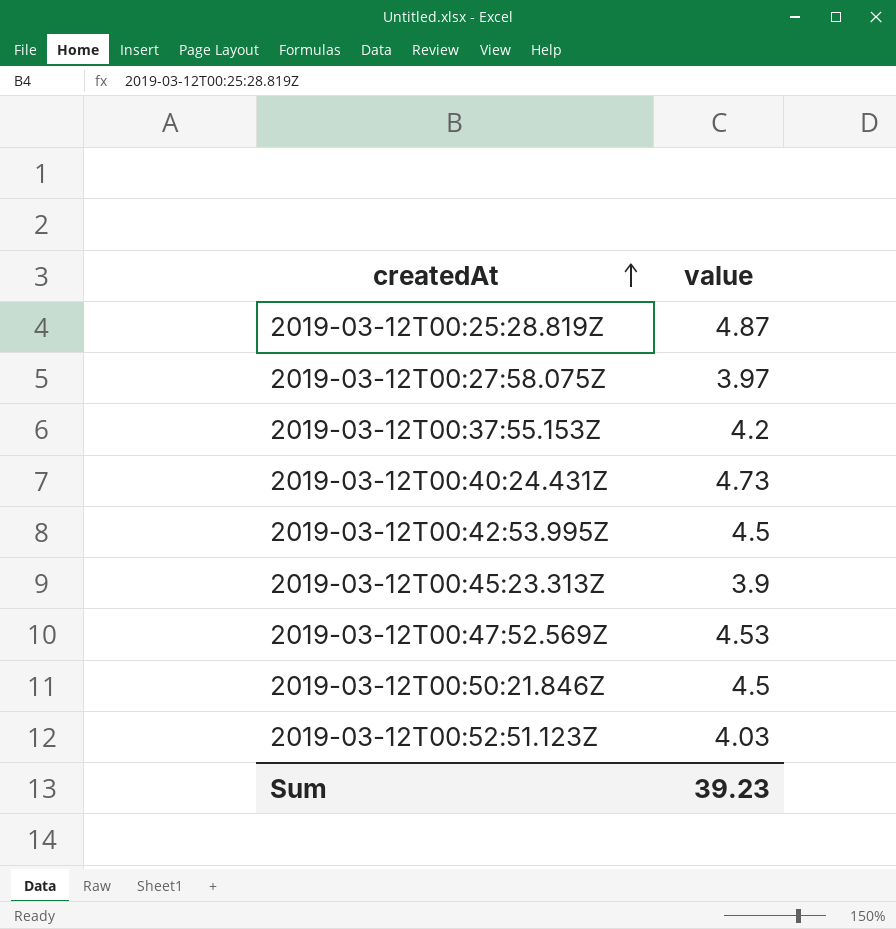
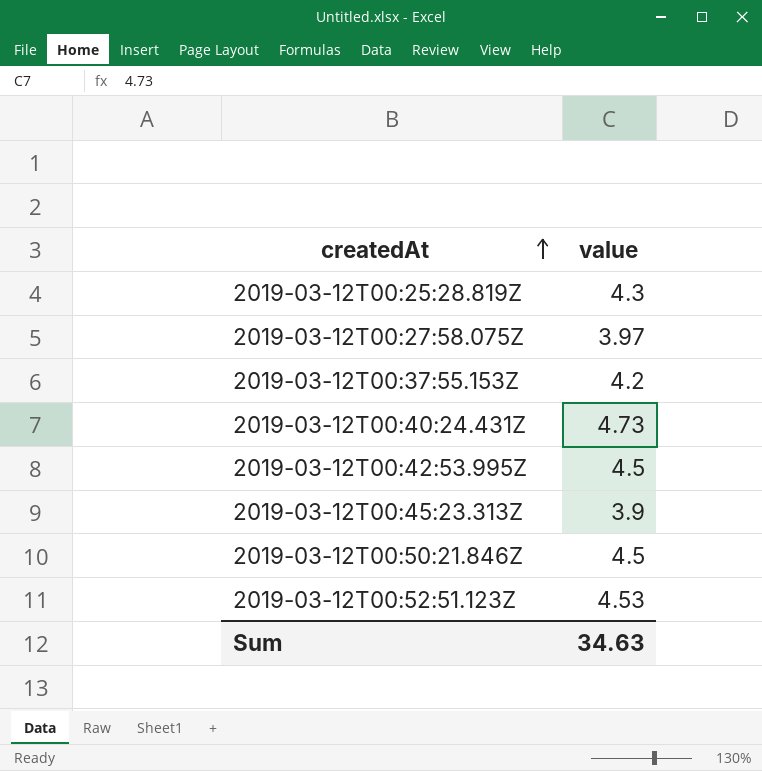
row 2019-03-12T00:47:52.569Z: 4.53 -> none
2019-03-12T00:25:28.819Z | value: 4.87 -> 4.3
2019-03-12T00:52:51.123Z | value: 4.03 -> 4.53
Sum | value: 39.23 -> 34.63

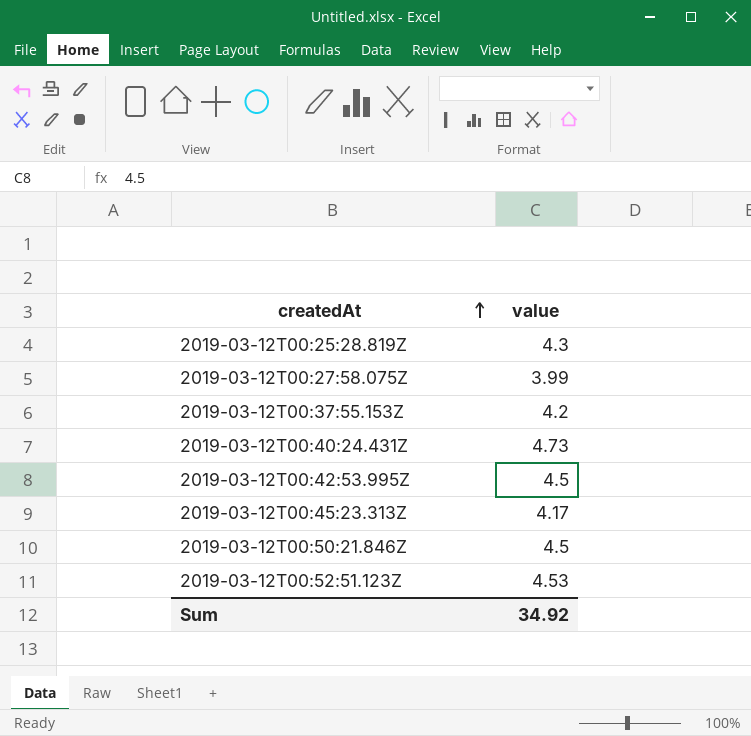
2019-03-12T00:27:58.075Z | value: 3.97 -> 3.99
2019-03-12T00:45:23.313Z | value: 3.9 -> 4.17
Sum | value: 34.63 -> 34.92

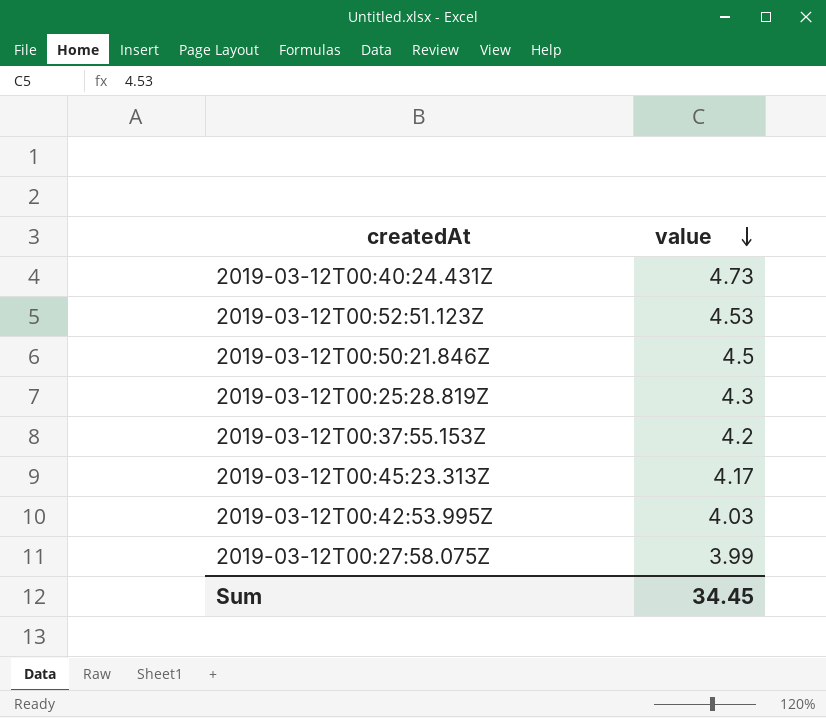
row order: createdAt ascending -> value descending
2019-03-12T00:42:53.995Z | value: 4.5 -> 4.03
Sum | value: 34.92 -> 34.45

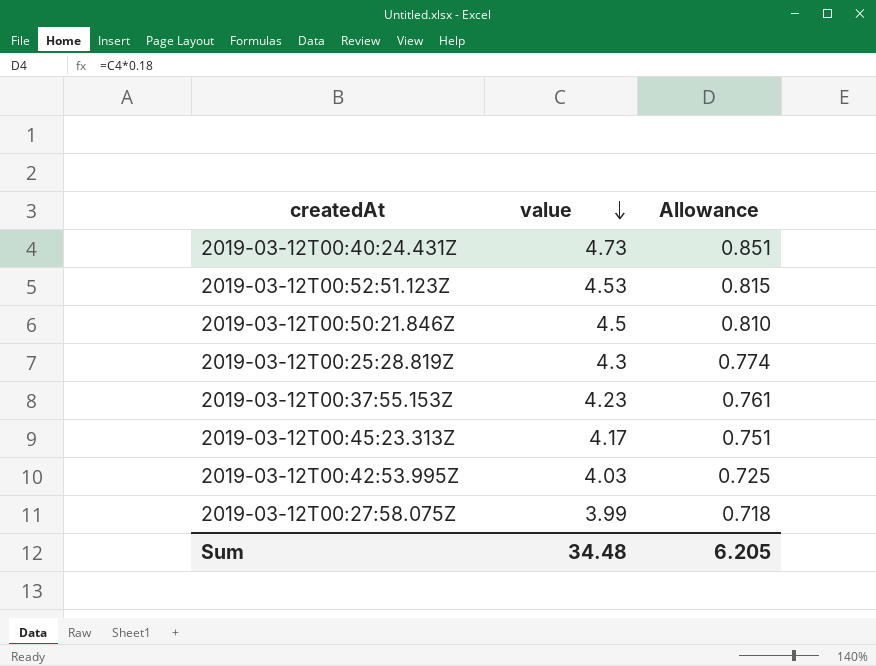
column Allowance | formula: none -> [value] * 0.18
2019-03-12T00:37:55.153Z | value: 4.2 -> 4.23
Sum | value: 34.45 -> 34.48

